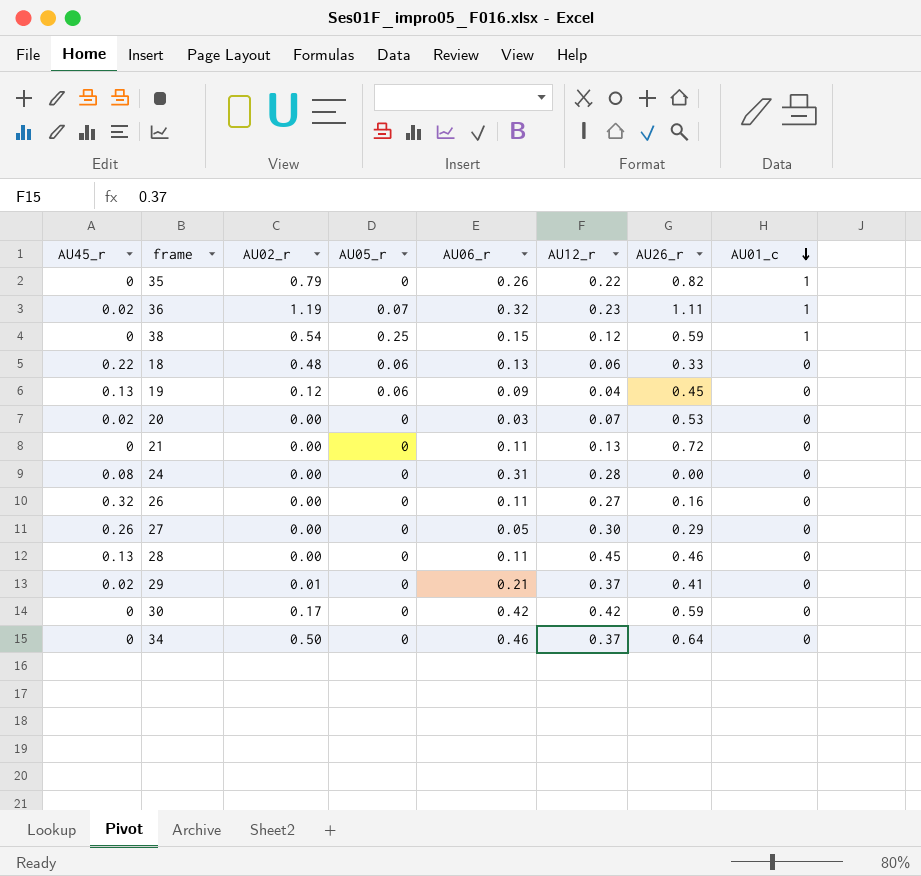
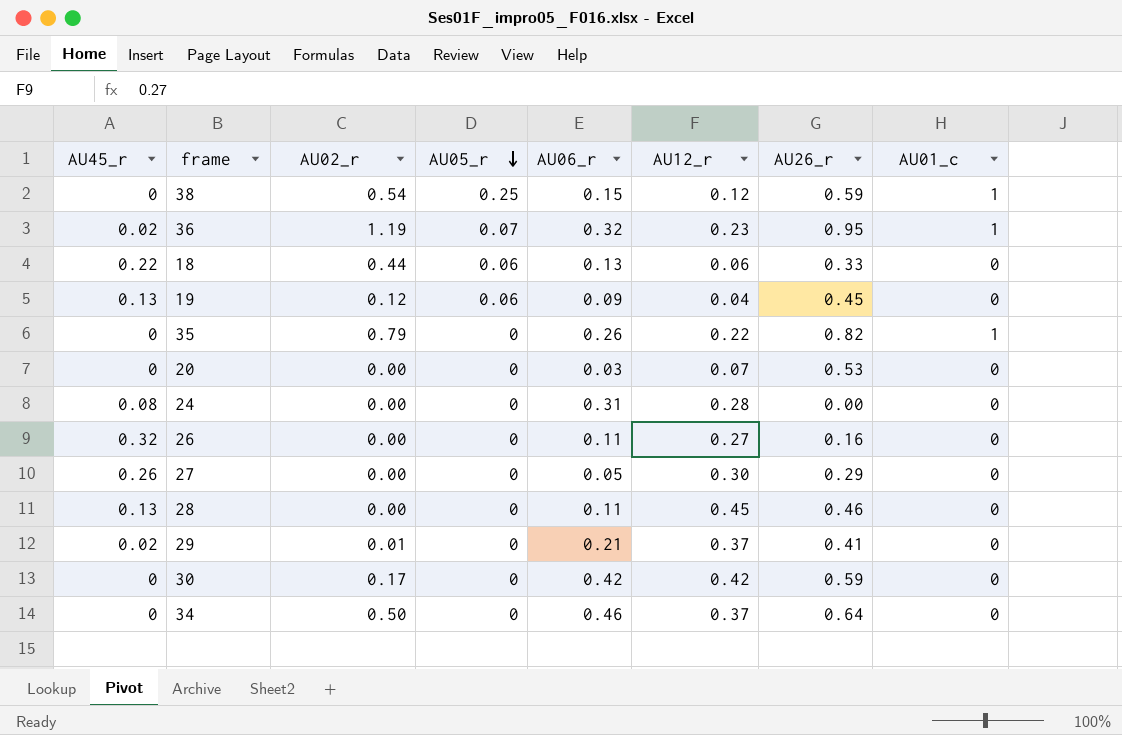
row order: AU01_c descending -> AU05_r descending
row 21: 0 | 0.00 | 0 | 0.11 | 0.13 | 0.72 | 0 -> none
36 | AU26_r: 1.11 -> 0.95
18 | AU02_r: 0.48 -> 0.44
20 | AU45_r: 0.02 -> 0

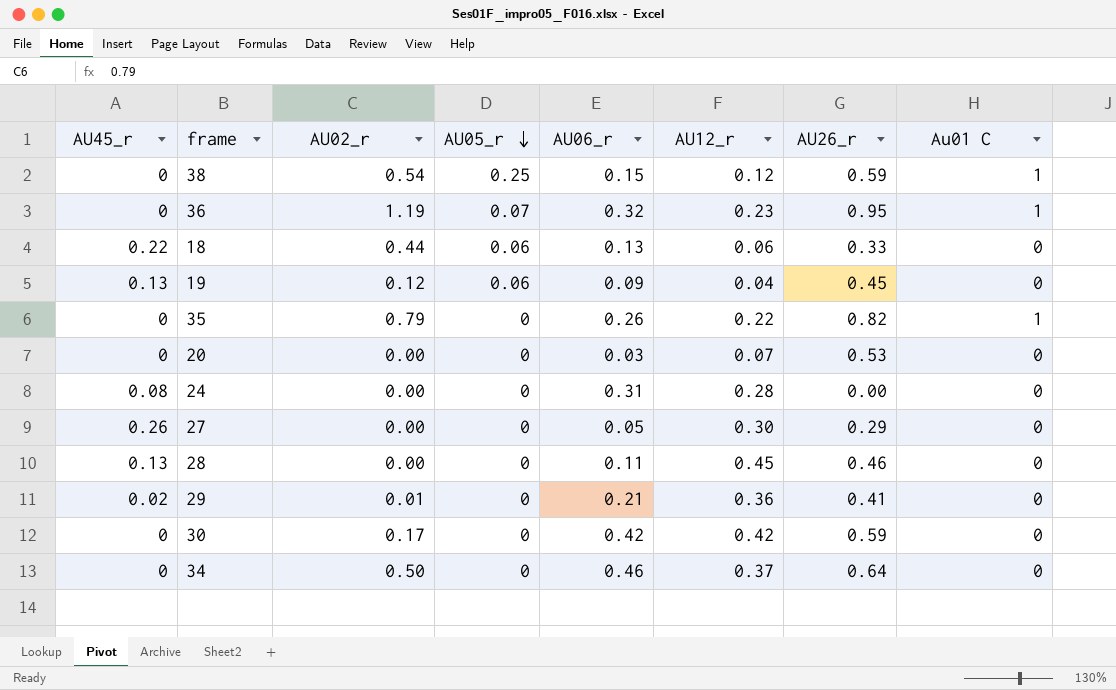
column name: AU01_c -> Au01 C
row 26: 0.32 | 0.00 | 0 | 0.11 | 0.27 | 0.16 | 0 -> none
36 | AU45_r: 0.02 -> 0
29 | AU12_r: 0.37 -> 0.36

